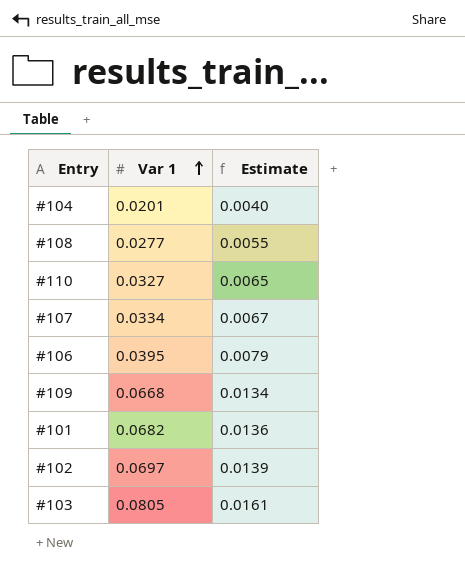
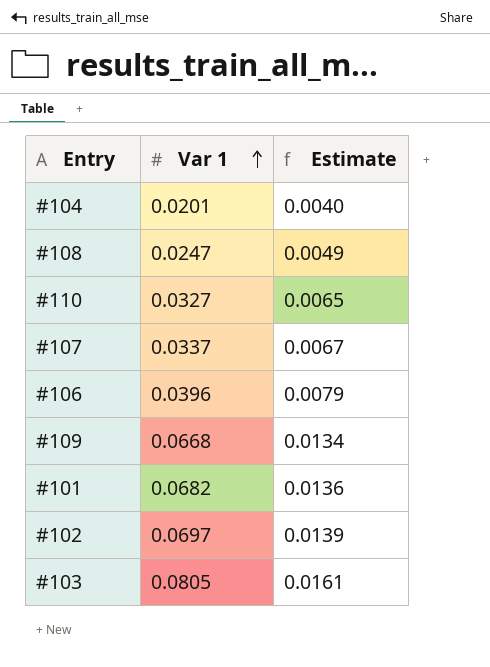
#108 | Var 1: 0.0277 -> 0.0247
#108 | Estimate: 0.0055 -> 0.0049
#107 | Var 1: 0.0334 -> 0.0337
#106 | Var 1: 0.0395 -> 0.0396

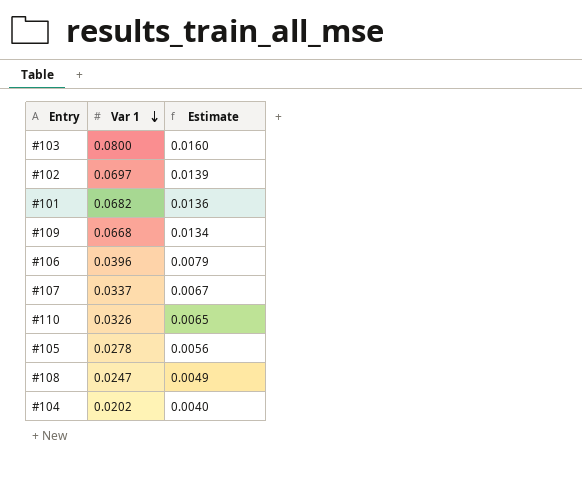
row order: Var 1 ascending -> Var 1 descending
#103 | Var 1: 0.0805 -> 0.0800
#103 | Estimate: 0.0161 -> 0.0160
#110 | Var 1: 0.0327 -> 0.0326
row #105: none -> 0.0278 | 0.0056
#104 | Var 1: 0.0201 -> 0.0202

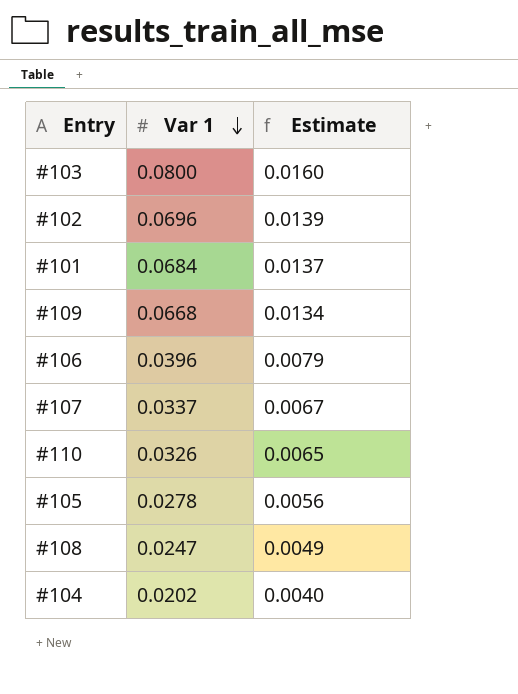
#102 | Var 1: 0.0697 -> 0.0696
#101 | Var 1: 0.0682 -> 0.0684
#101 | Estimate: 0.0136 -> 0.0137

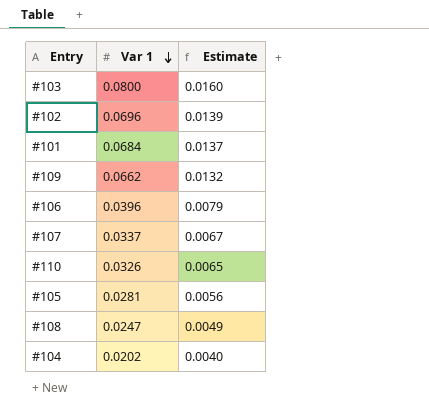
#109 | Var 1: 0.0668 -> 0.0662
#109 | Estimate: 0.0134 -> 0.0132
#105 | Var 1: 0.0278 -> 0.0281

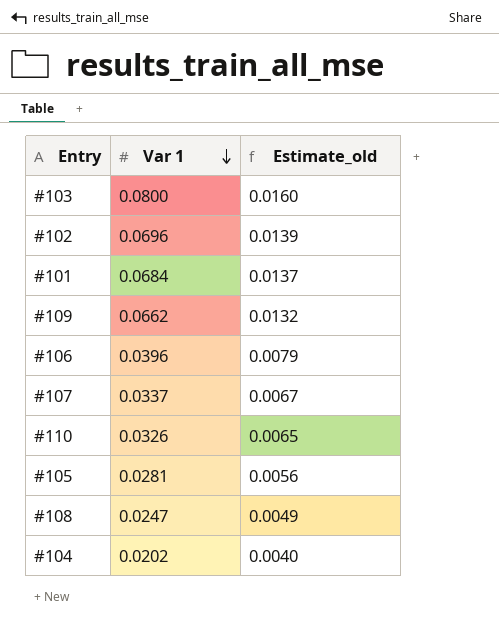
column name: Estimate -> Estimate_old

